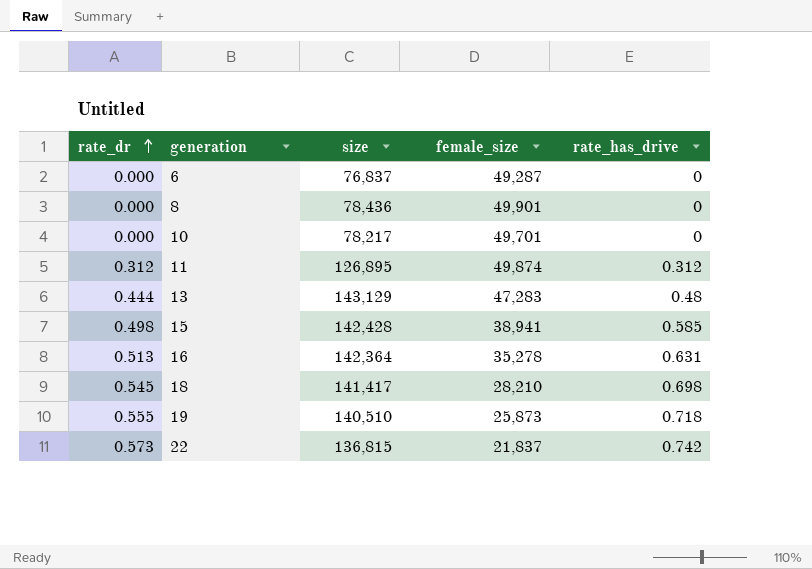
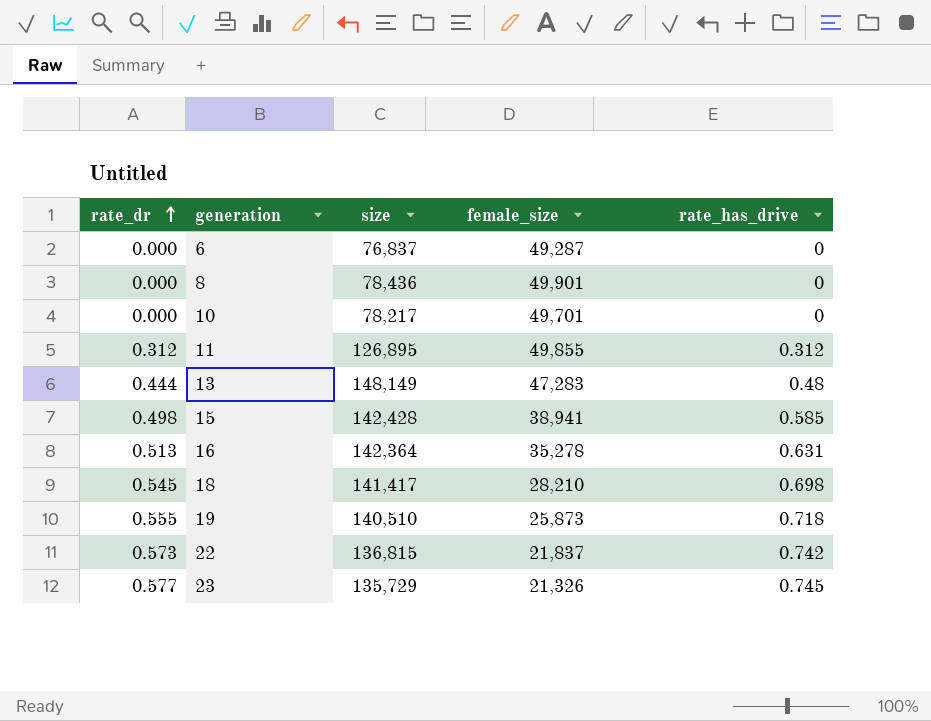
11 | female_size: 49,874 -> 49,855
13 | size: 143,129 -> 148,149
row 23: none -> 0.577 | 135,729 | 21,326 | 0.745

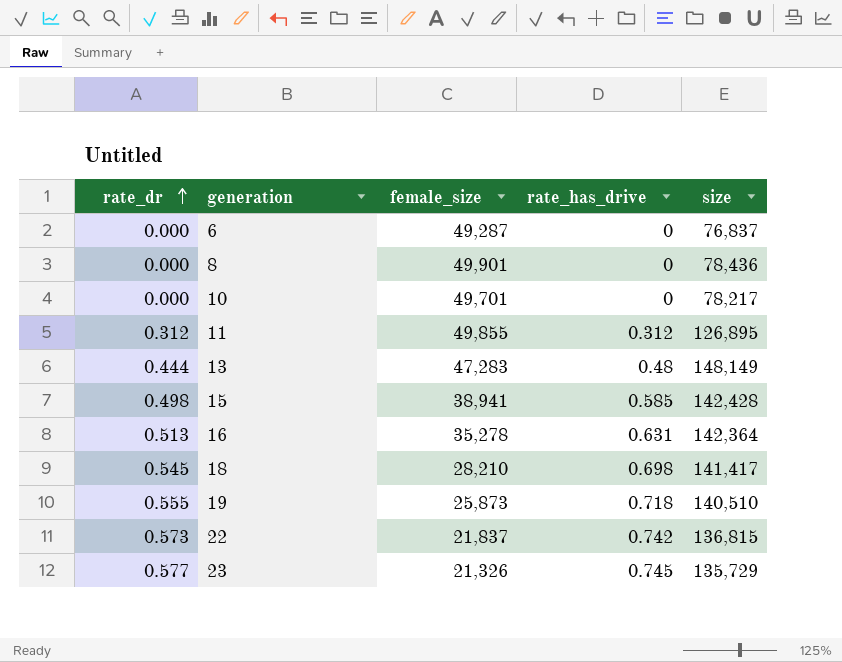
column size | position: 3 -> 5

